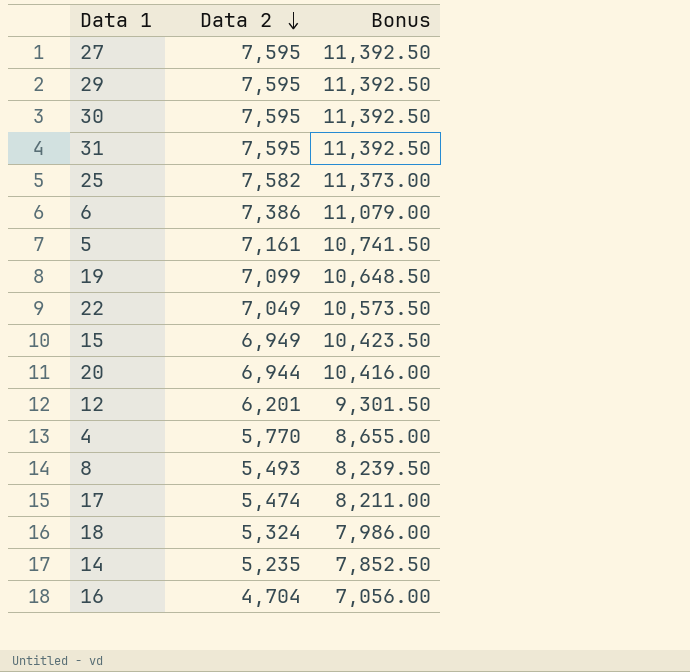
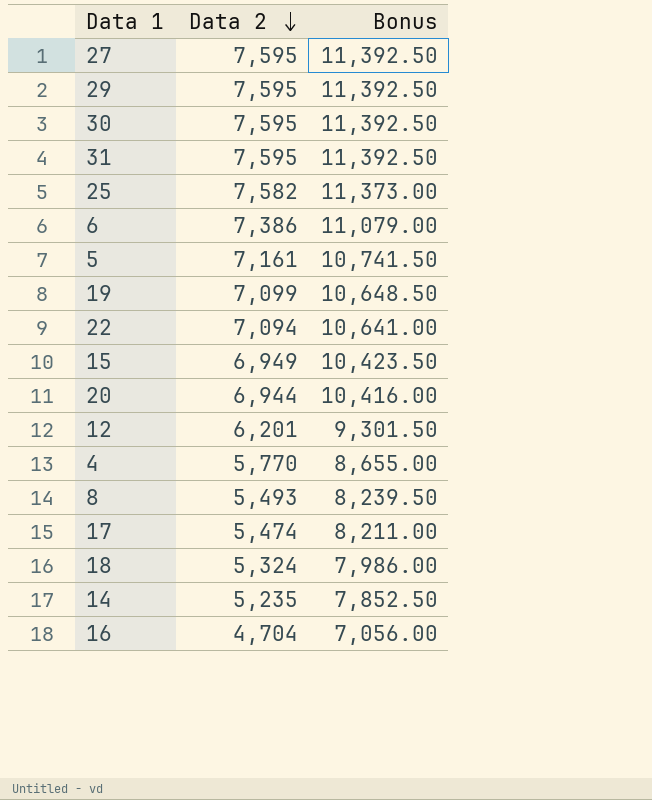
22 | Data 2: 7,049 -> 7,094
22 | Bonus: 10,573.50 -> 10,641.00

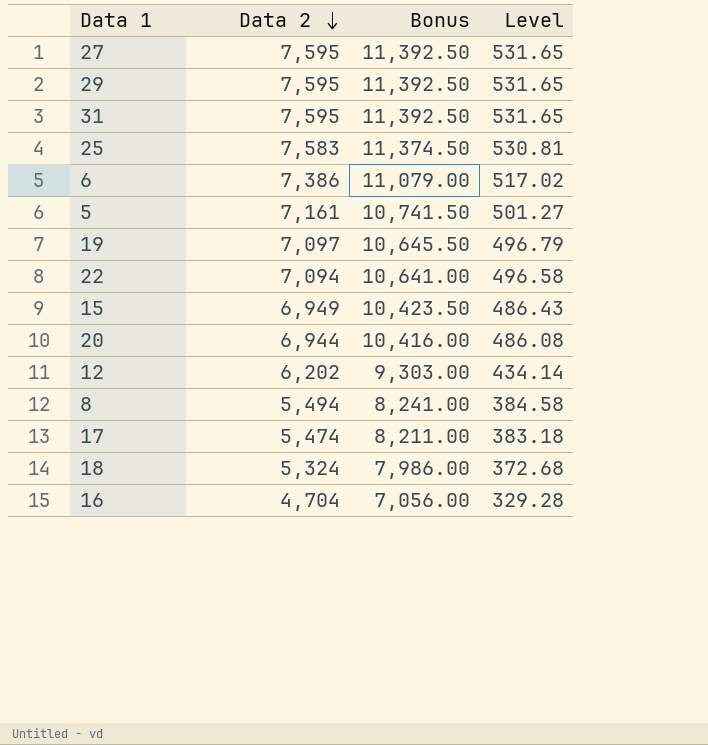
column Level | formula: none -> [Data 2] * 0.07
row 30: 7,595 | 11,392.50 -> none
row 4: 5,770 | 8,655.00 -> none
row 14: 5,235 | 7,852.50 -> none
25 | Data 2: 7,582 -> 7,583
25 | Bonus: 11,373.00 -> 11,374.50
19 | Data 2: 7,099 -> 7,097
19 | Bonus: 10,648.50 -> 10,645.50
12 | Data 2: 6,201 -> 6,202
12 | Bonus: 9,301.50 -> 9,303.00
8 | Data 2: 5,493 -> 5,494
8 | Bonus: 8,239.50 -> 8,241.00

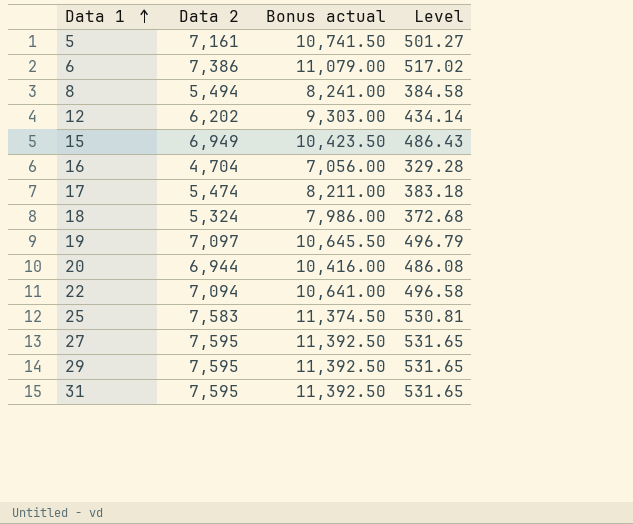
row order: Data 2 descending -> Data 1 ascending
column name: Bonus -> Bonus actual

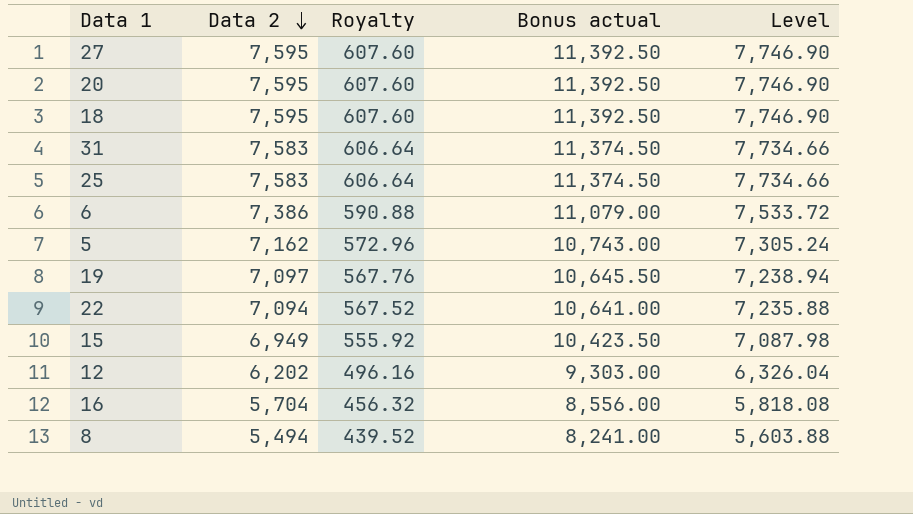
row order: Data 1 ascending -> Data 2 descending
column Royalty | formula: none -> [Data 2] * 0.08
column Level | formula: [Data 2] * 0.07 -> [Data 2] * 1.02
row 17: 5,474 | 8,211.00 | 383.18 -> none
row 29: 7,595 | 11,392.50 | 531.65 -> none
20 | Data 2: 6,944 -> 7,595
20 | Bonus actual: 10,416.00 -> 11,392.50
18 | Data 2: 5,324 -> 7,595
18 | Bonus actual: 7,986.00 -> 11,392.50
31 | Data 2: 7,595 -> 7,583
31 | Bonus actual: 11,392.50 -> 11,374.50
5 | Data 2: 7,161 -> 7,162
5 | Bonus actual: 10,741.50 -> 10,743.00
16 | Data 2: 4,704 -> 5,704
16 | Bonus actual: 7,056.00 -> 8,556.00

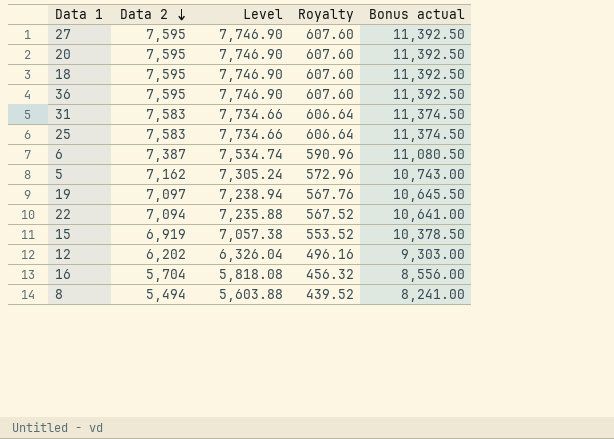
column Level | position: 5 -> 3
row 36: none -> 7,595 | 7,746.90 | 607.60 | 11,392.50
6 | Data 2: 7,386 -> 7,387
6 | Level: 7,533.72 -> 7,534.74
6 | Royalty: 590.88 -> 590.96
6 | Bonus actual: 11,079.00 -> 11,080.50
15 | Data 2: 6,949 -> 6,919
15 | Level: 7,087.98 -> 7,057.38
15 | Royalty: 555.92 -> 553.52
15 | Bonus actual: 10,423.50 -> 10,378.50

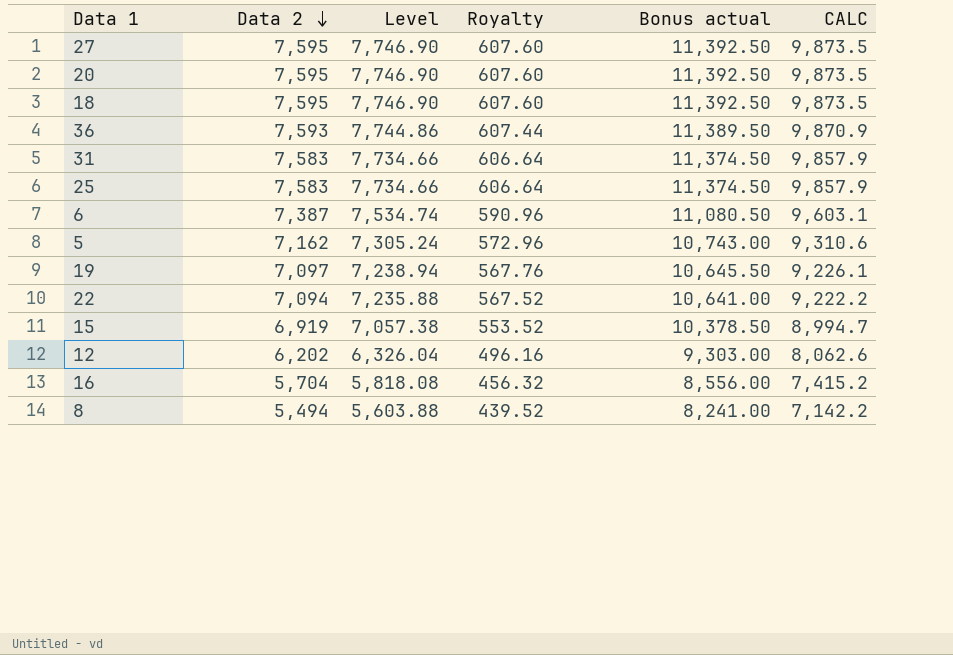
column CALC | formula: none -> [Data 2] * 1.3
36 | Data 2: 7,595 -> 7,593
36 | Level: 7,746.90 -> 7,744.86
36 | Royalty: 607.60 -> 607.44
36 | Bonus actual: 11,392.50 -> 11,389.50

